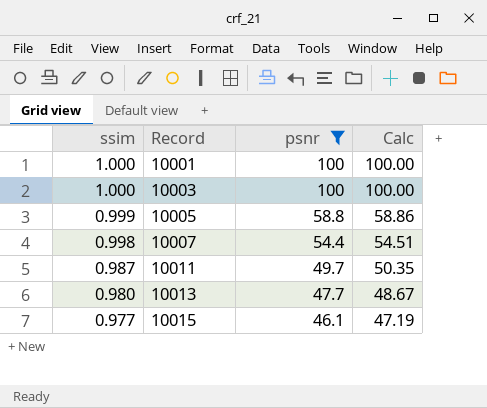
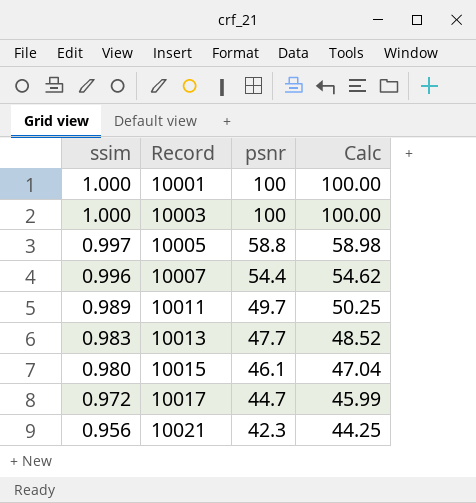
filter: psnr >= 46.1 -> none
10005 | ssim: 0.999 -> 0.997
10005 | Calc: 58.86 -> 58.98
10007 | ssim: 0.998 -> 0.996
10007 | Calc: 54.51 -> 54.62
10011 | ssim: 0.987 -> 0.989
10011 | Calc: 50.35 -> 50.25
10013 | ssim: 0.980 -> 0.983
10013 | Calc: 48.67 -> 48.52
10015 | ssim: 0.977 -> 0.980
10015 | Calc: 47.19 -> 47.04

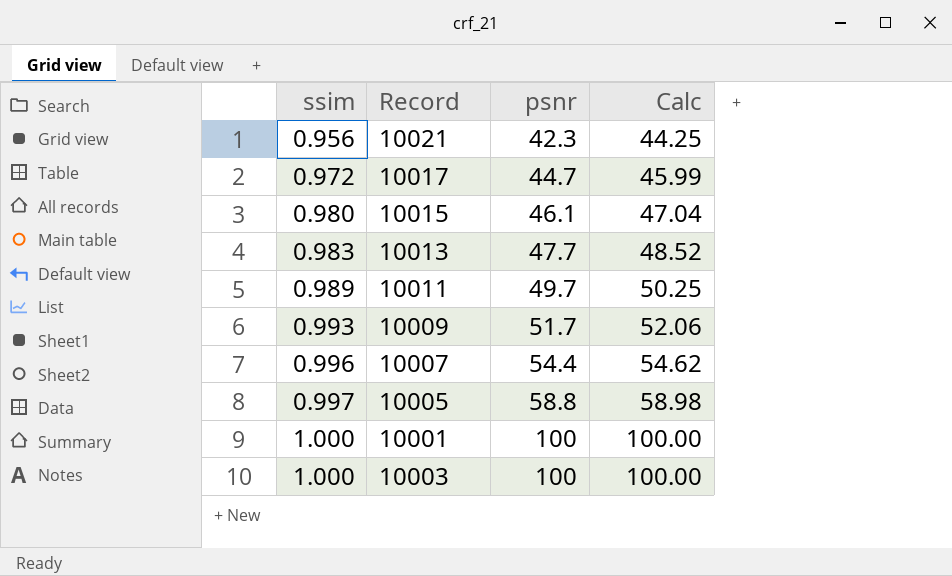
row order: ssim descending -> ssim ascending
row 10009: none -> 0.993 | 51.7 | 52.06

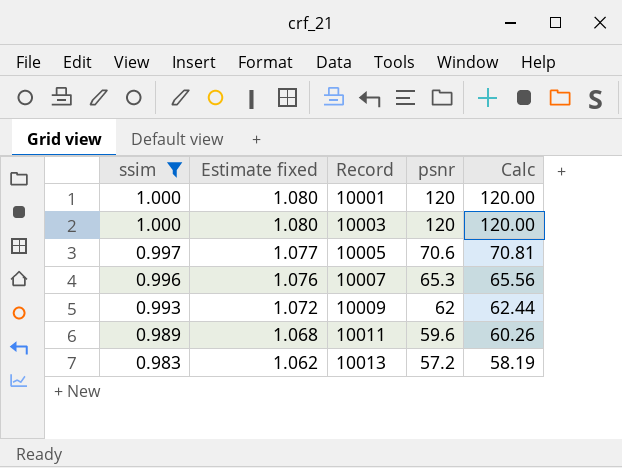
filter: none -> ssim >= 0.983
row order: ssim ascending -> ssim descending
column Estimate fixed | formula: none -> [ssim] * 1.08
10001 | psnr: 100 -> 120
10001 | Calc: 100.00 -> 120.00
10003 | psnr: 100 -> 120
10003 | Calc: 100.00 -> 120.00
10005 | psnr: 58.8 -> 70.6
10005 | Calc: 58.98 -> 70.81
10007 | psnr: 54.4 -> 65.3
10007 | Calc: 54.62 -> 65.56
10009 | psnr: 51.7 -> 62
10009 | Calc: 52.06 -> 62.44
10011 | psnr: 49.7 -> 59.6
10011 | Calc: 50.25 -> 60.26
10013 | psnr: 47.7 -> 57.2
10013 | Calc: 48.52 -> 58.19

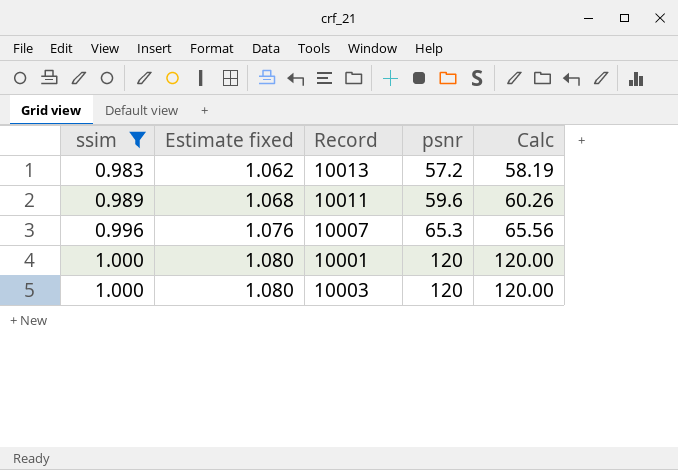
row order: ssim descending -> ssim ascending
row 10005: 0.997 | 1.077 | 70.6 | 70.81 -> none
row 10009: 0.993 | 1.072 | 62 | 62.44 -> none

